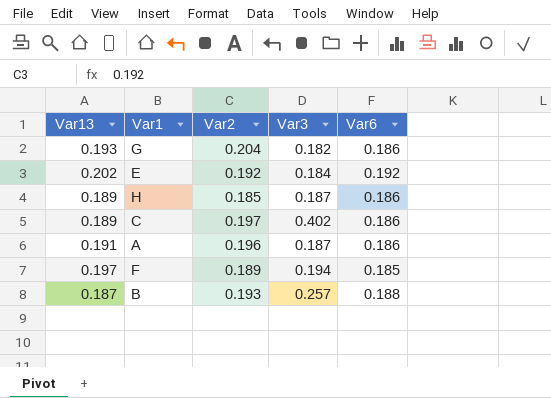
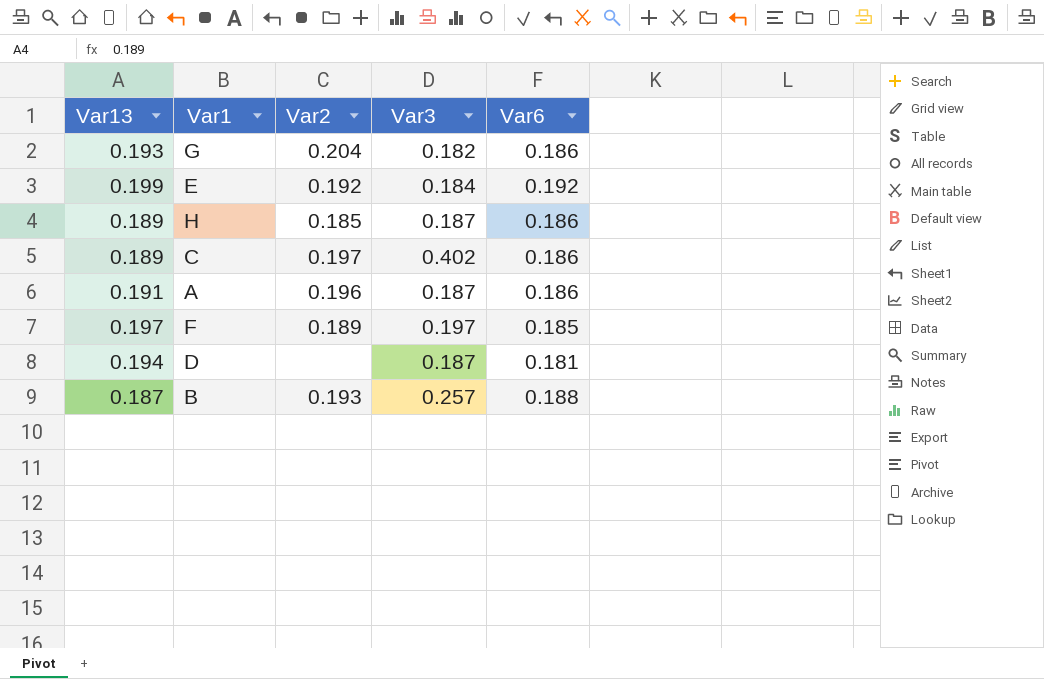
E | Var13: 0.202 -> 0.199
F | Var3: 0.194 -> 0.197
row D: none -> 0.194 | none | 0.187 | 0.181

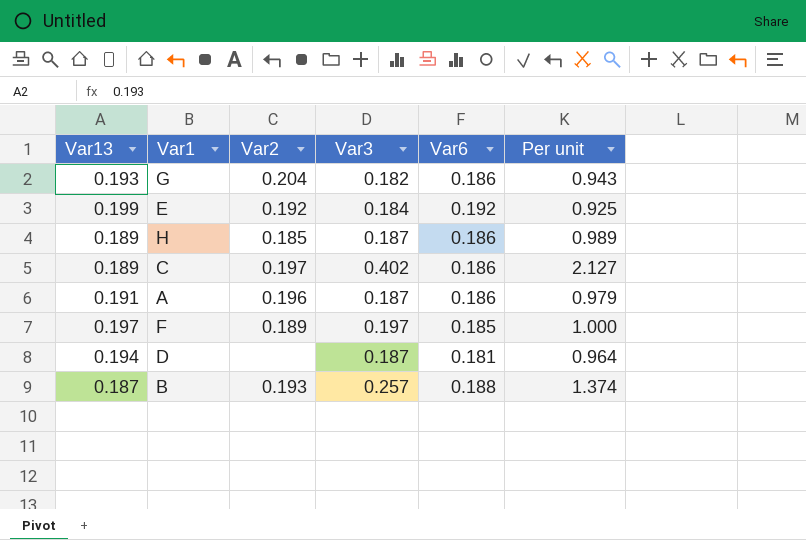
column Per unit | formula: none -> [Var3] / [Var13]

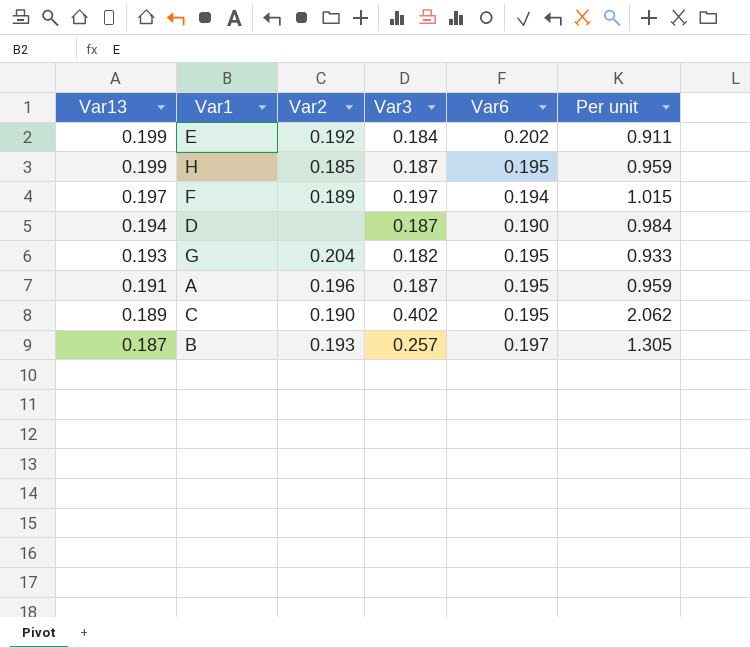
row order: none -> Var13 descending
column Per unit | formula: [Var3] / [Var13] -> [Var3] / [Var6]
E | Var6: 0.192 -> 0.202
H | Var13: 0.189 -> 0.199
H | Var6: 0.186 -> 0.195
F | Var6: 0.185 -> 0.194
D | Var6: 0.181 -> 0.190
G | Var6: 0.186 -> 0.195
A | Var6: 0.186 -> 0.195
C | Var2: 0.197 -> 0.190
C | Var6: 0.186 -> 0.195
B | Var6: 0.188 -> 0.197

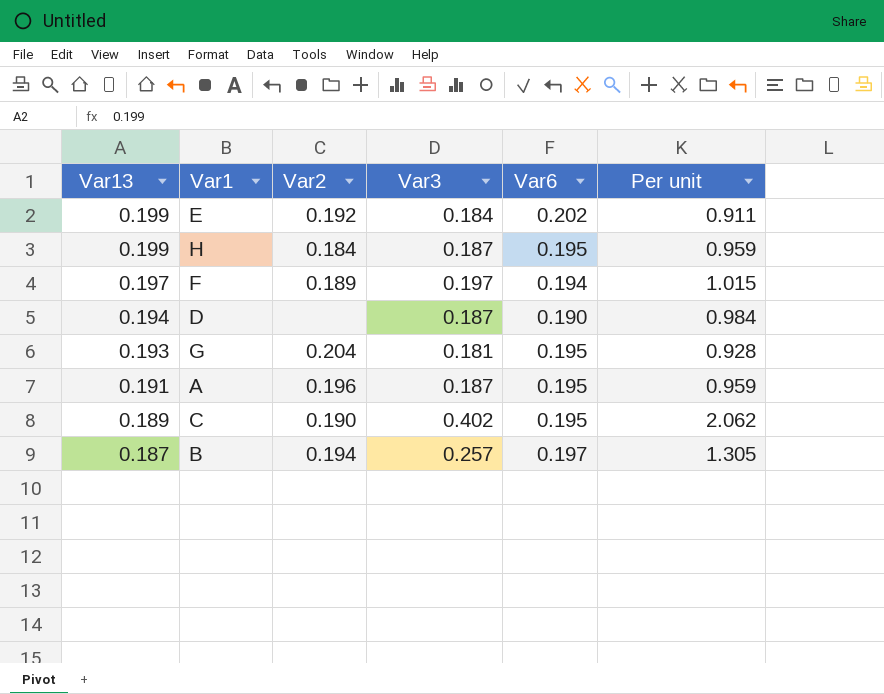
H | Var2: 0.185 -> 0.184
G | Var3: 0.182 -> 0.181
G | Per unit: 0.933 -> 0.928
B | Var2: 0.193 -> 0.194

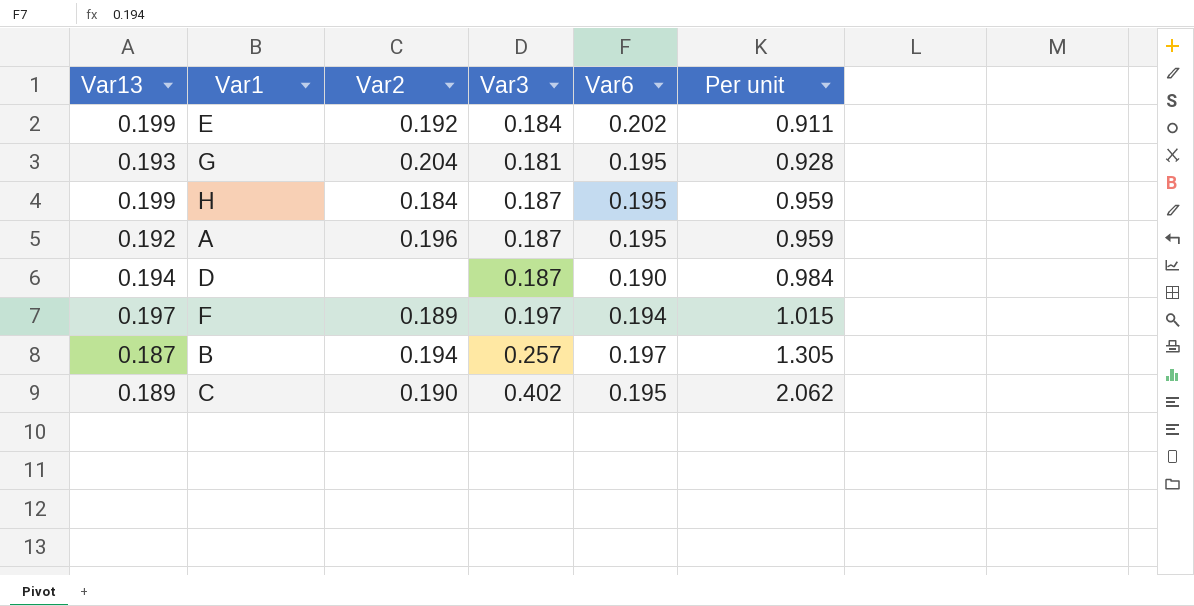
row order: Var13 descending -> Per unit ascending
A | Var13: 0.191 -> 0.192

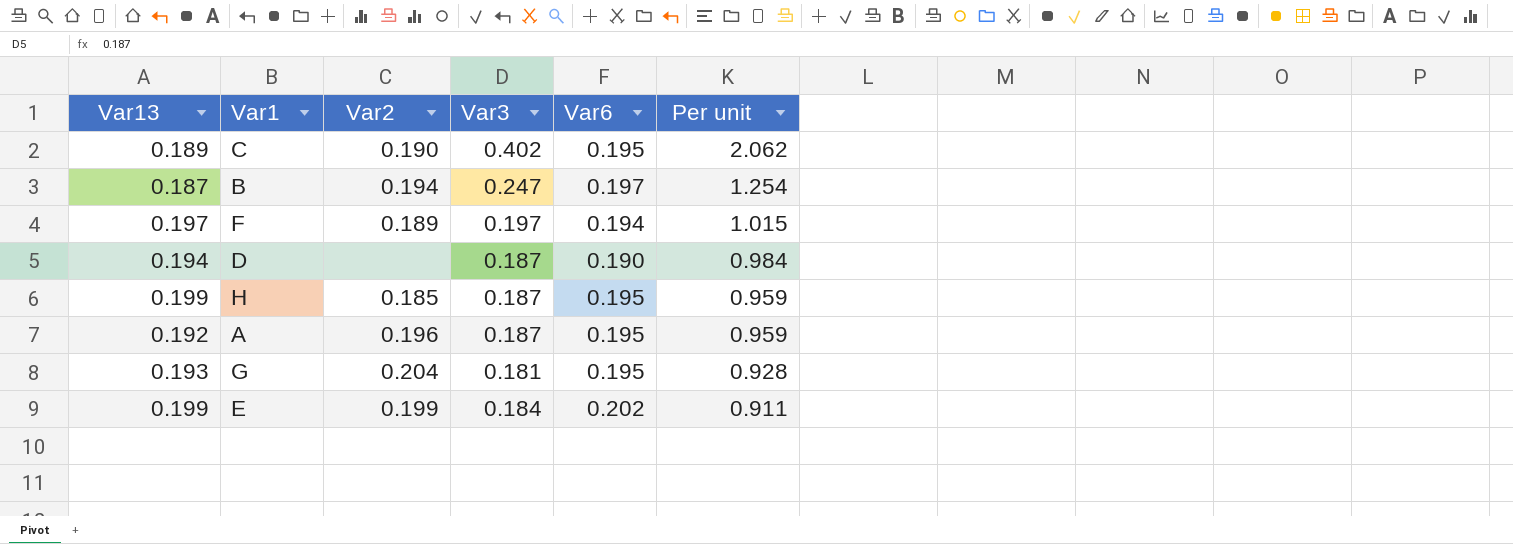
row order: Per unit ascending -> Per unit descending
B | Var3: 0.257 -> 0.247
B | Per unit: 1.305 -> 1.254
H | Var2: 0.184 -> 0.185
E | Var2: 0.192 -> 0.199

